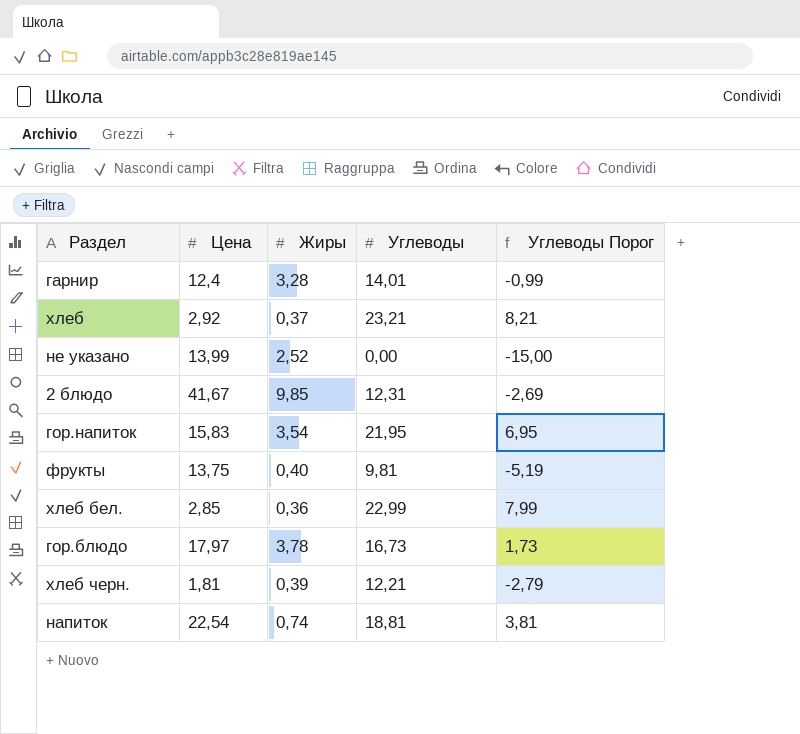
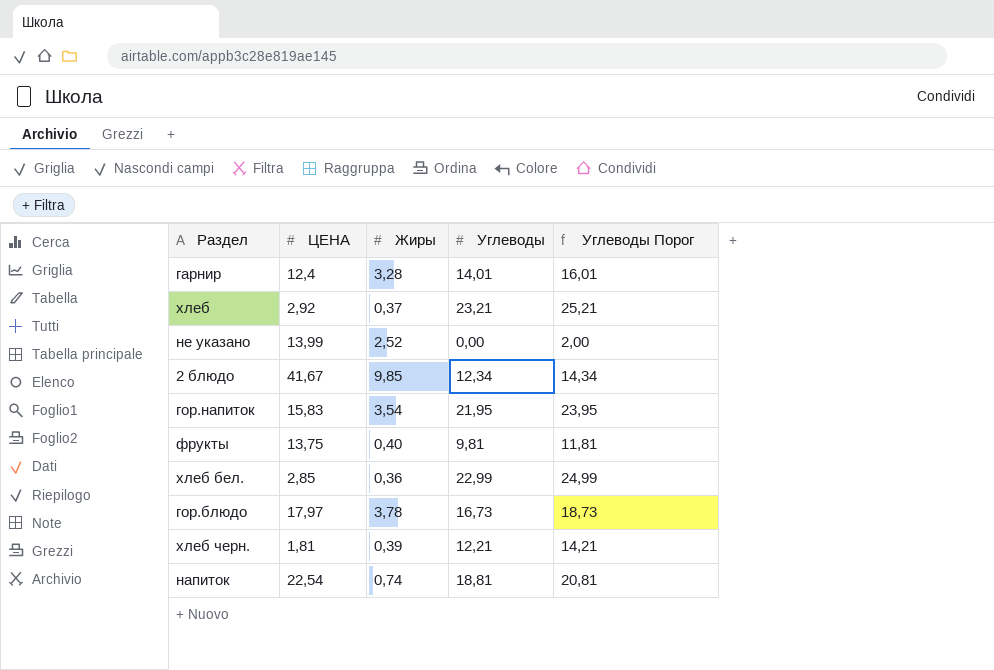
column name: Цена -> ЦЕНА
column Углеводы Порог | formula: [Углеводы] - 15 -> [Углеводы] + 2
2 блюдо | Углеводы: 12,31 -> 12,34

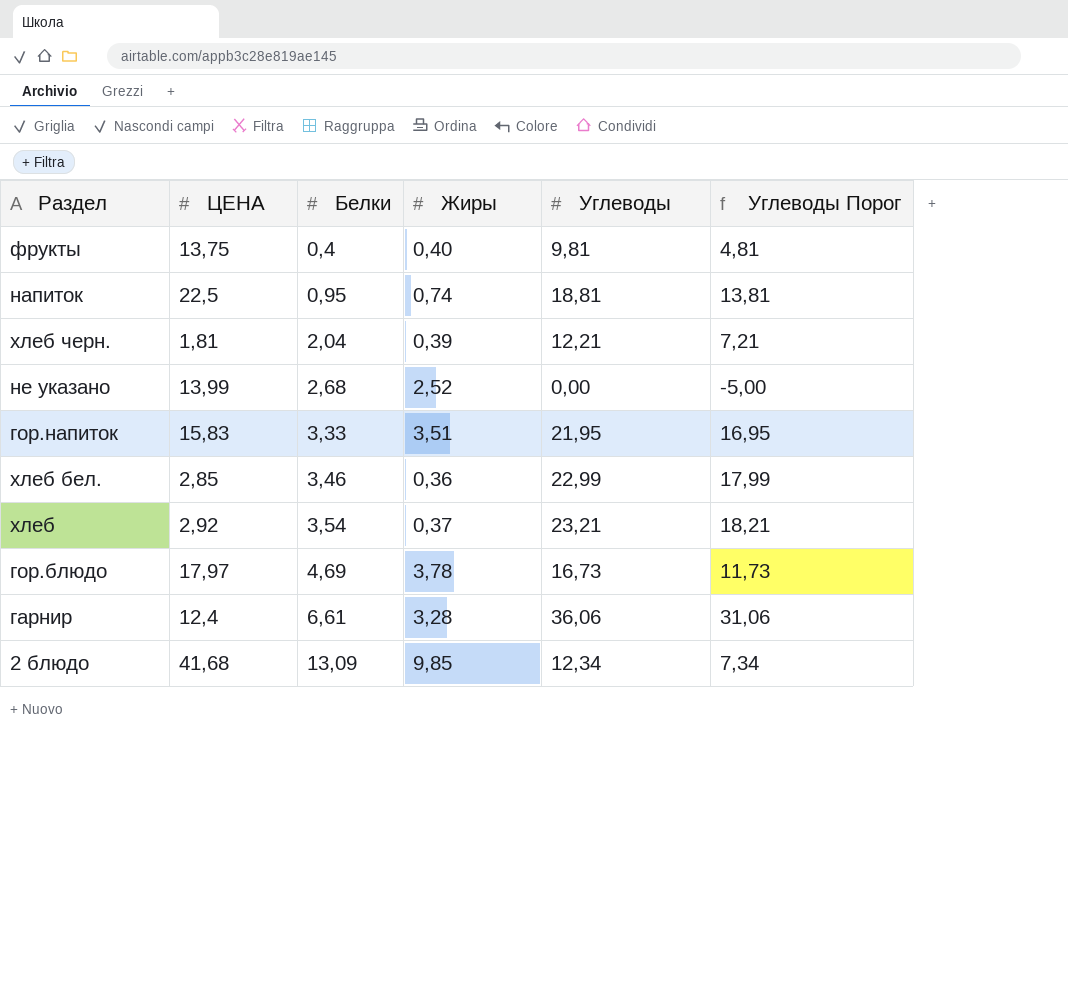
row order: none -> Белки ascending
column Белки | position: none -> 3
column Углеводы Порог | formula: [Углеводы] + 2 -> [Углеводы] - 5
напиток | ЦЕНА: 22,54 -> 22,5
гор.напиток | Жиры: 3,54 -> 3,51
гарнир | Углеводы: 14,01 -> 36,06
2 блюдо | ЦЕНА: 41,67 -> 41,68

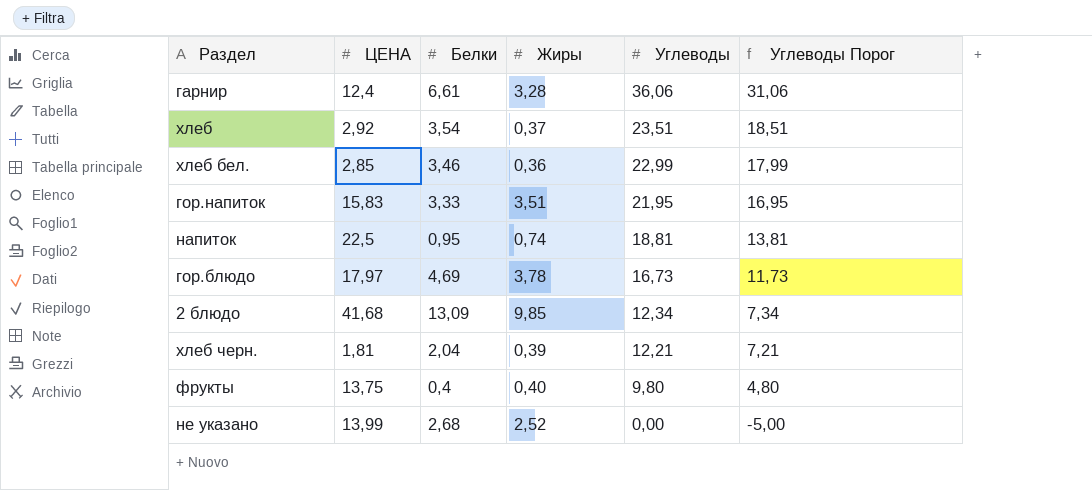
row order: Белки ascending -> Углеводы descending
хлеб | Углеводы: 23,21 -> 23,51
хлеб | Углеводы Порог: 18,21 -> 18,51
фрукты | Углеводы: 9,81 -> 9,80
фрукты | Углеводы Порог: 4,81 -> 4,80

